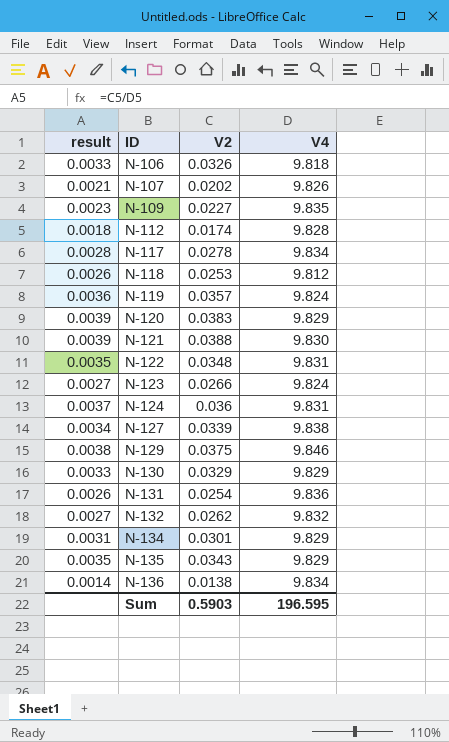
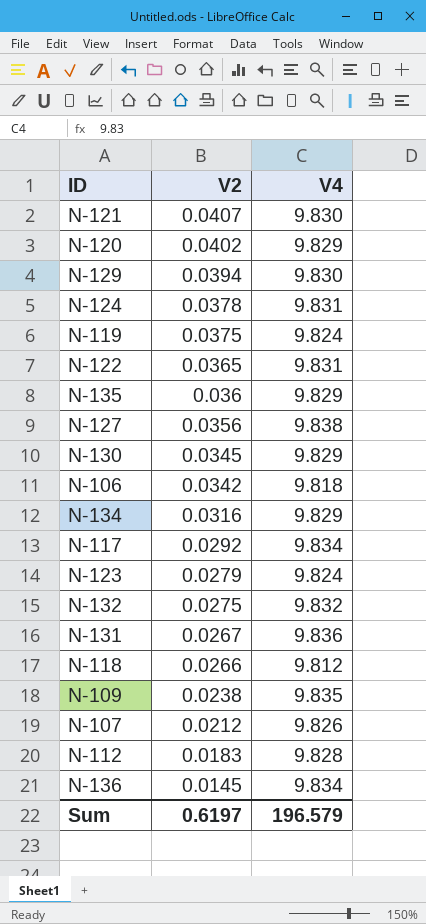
row order: ID ascending -> V2 descending
column result | formula: [V2] / [V4] -> none
N-121 | V2: 0.0388 -> 0.0407
N-120 | V2: 0.0383 -> 0.0402
N-129 | V2: 0.0375 -> 0.0394
N-129 | V4: 9.846 -> 9.830
N-124 | V2: 0.036 -> 0.0378
N-119 | V2: 0.0357 -> 0.0375
N-122 | V2: 0.0348 -> 0.0365
N-135 | V2: 0.0343 -> 0.036
N-127 | V2: 0.0339 -> 0.0356
N-130 | V2: 0.0329 -> 0.0345
N-106 | V2: 0.0326 -> 0.0342
N-134 | V2: 0.0301 -> 0.0316
N-117 | V2: 0.0278 -> 0.0292
N-123 | V2: 0.0266 -> 0.0279
N-132 | V2: 0.0262 -> 0.0275
N-131 | V2: 0.0254 -> 0.0267
N-118 | V2: 0.0253 -> 0.0266
N-109 | V2: 0.0227 -> 0.0238
N-107 | V2: 0.0202 -> 0.0212
N-112 | V2: 0.0174 -> 0.0183
N-136 | V2: 0.0138 -> 0.0145
Sum | V2: 0.5903 -> 0.6197
Sum | V4: 196.595 -> 196.579

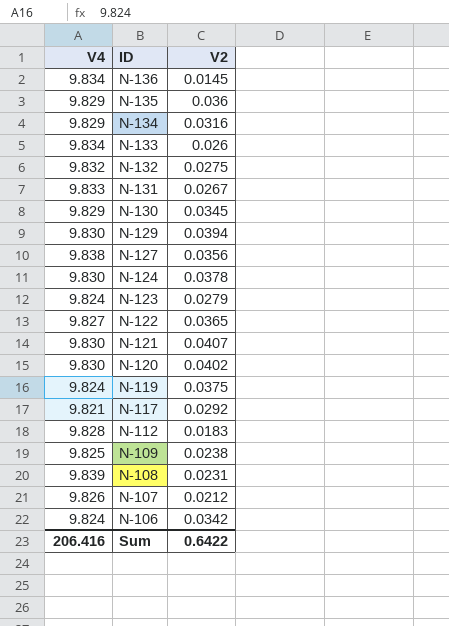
row order: V2 descending -> ID descending
column V4 | position: 3 -> 1
row N-118: 0.0266 | 9.812 -> none
row N-133: none -> 9.834 | 0.026
N-131 | V4: 9.836 -> 9.833
N-124 | V4: 9.831 -> 9.830
N-122 | V4: 9.831 -> 9.827
N-120 | V4: 9.829 -> 9.830
N-117 | V4: 9.834 -> 9.821
N-109 | V4: 9.835 -> 9.825
row N-108: none -> 9.839 | 0.0231
N-106 | V4: 9.818 -> 9.824
Sum | V4: 196.579 -> 206.416
Sum | V2: 0.6197 -> 0.6422

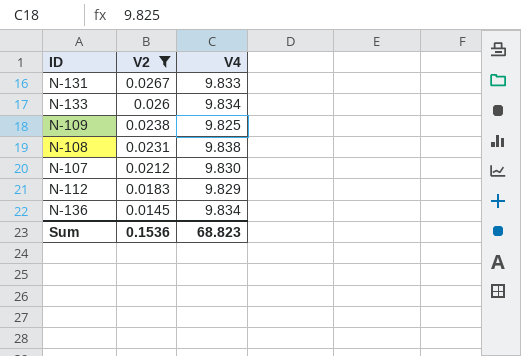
filter: none -> V2 <= 0.0267
row order: ID descending -> V2 descending
column V4 | position: 1 -> 3
N-108 | V4: 9.839 -> 9.838
N-107 | V4: 9.826 -> 9.830
N-112 | V4: 9.828 -> 9.829
Sum | V2: 0.6422 -> 0.1536
Sum | V4: 206.416 -> 68.823

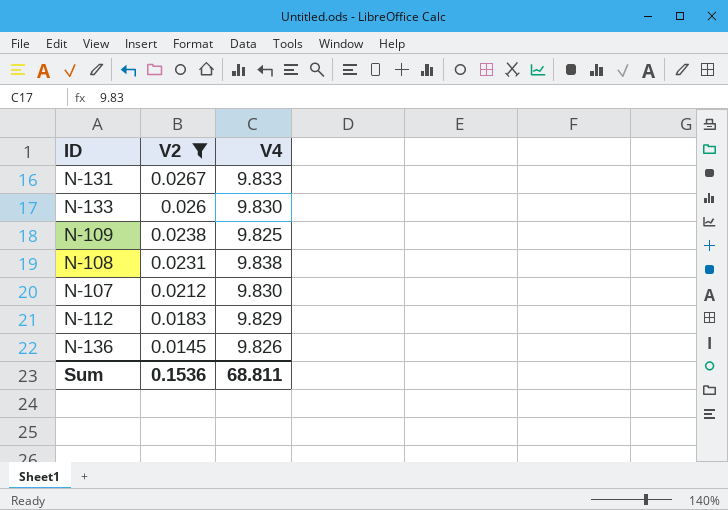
N-133 | V4: 9.834 -> 9.830
N-136 | V4: 9.834 -> 9.826
Sum | V4: 68.823 -> 68.811

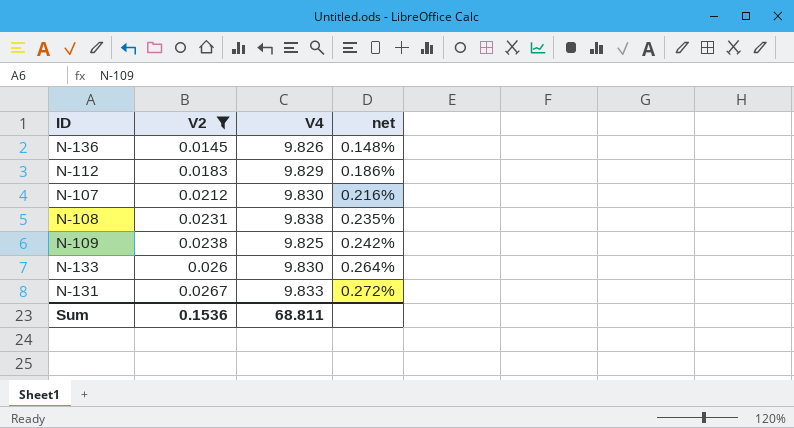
row order: V2 descending -> V2 ascending
column net | formula: none -> [V2] / [V4]

